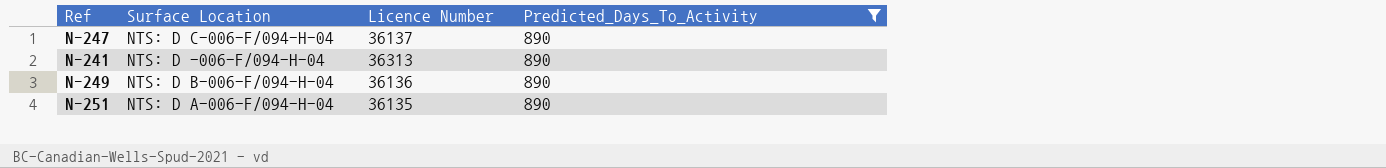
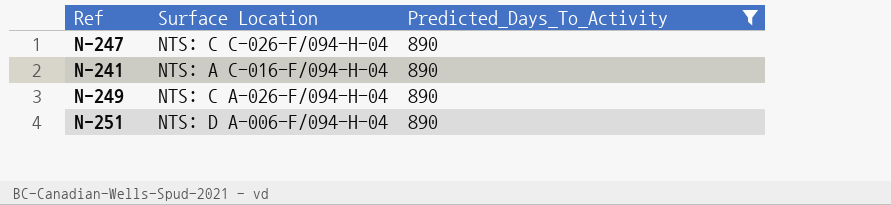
column Licence Number | position: 3 -> none
N-247 | Surface Location: NTS: D C-006-F/094-H-04 -> NTS: C C-026-F/094-H-04
N-241 | Surface Location: NTS: D -006-F/094-H-04 -> NTS: A C-016-F/094-H-04
N-249 | Surface Location: NTS: D B-006-F/094-H-04 -> NTS: C A-026-F/094-H-04

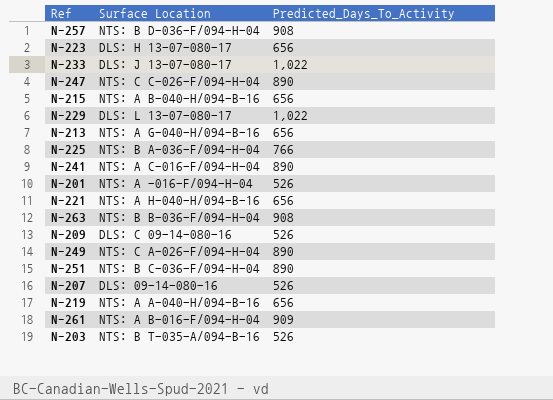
filter: Predicted_Days_To_Activity = 890 -> none
N-251 | Surface Location: NTS: D A-006-F/094-H-04 -> NTS: B C-036-F/094-H-04

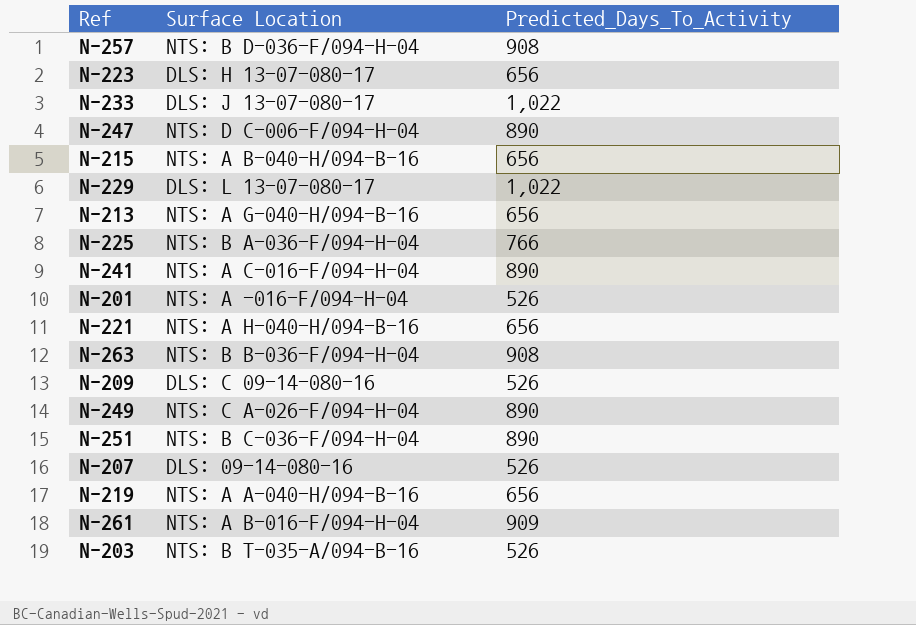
N-247 | Surface Location: NTS: C C-026-F/094-H-04 -> NTS: D C-006-F/094-H-04

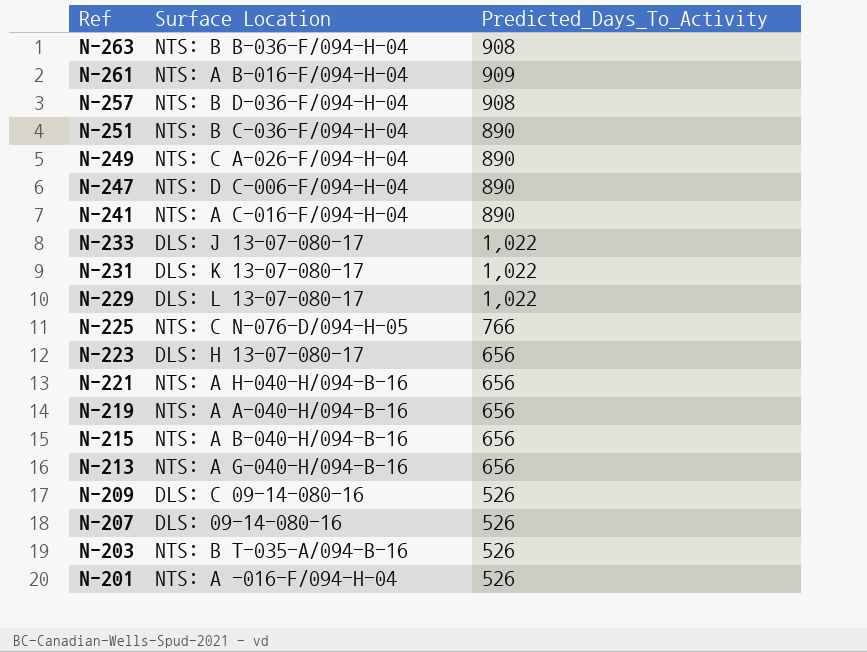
row order: none -> Ref descending
row N-231: none -> DLS: K 13-07-080-17 | 1,022
N-225 | Surface Location: NTS: B A-036-F/094-H-04 -> NTS: C N-076-D/094-H-05

